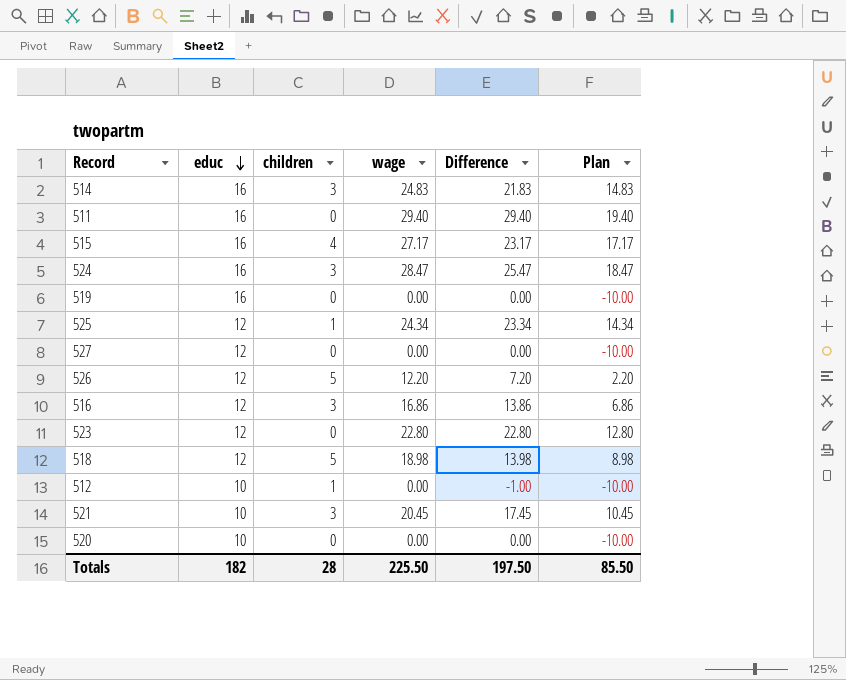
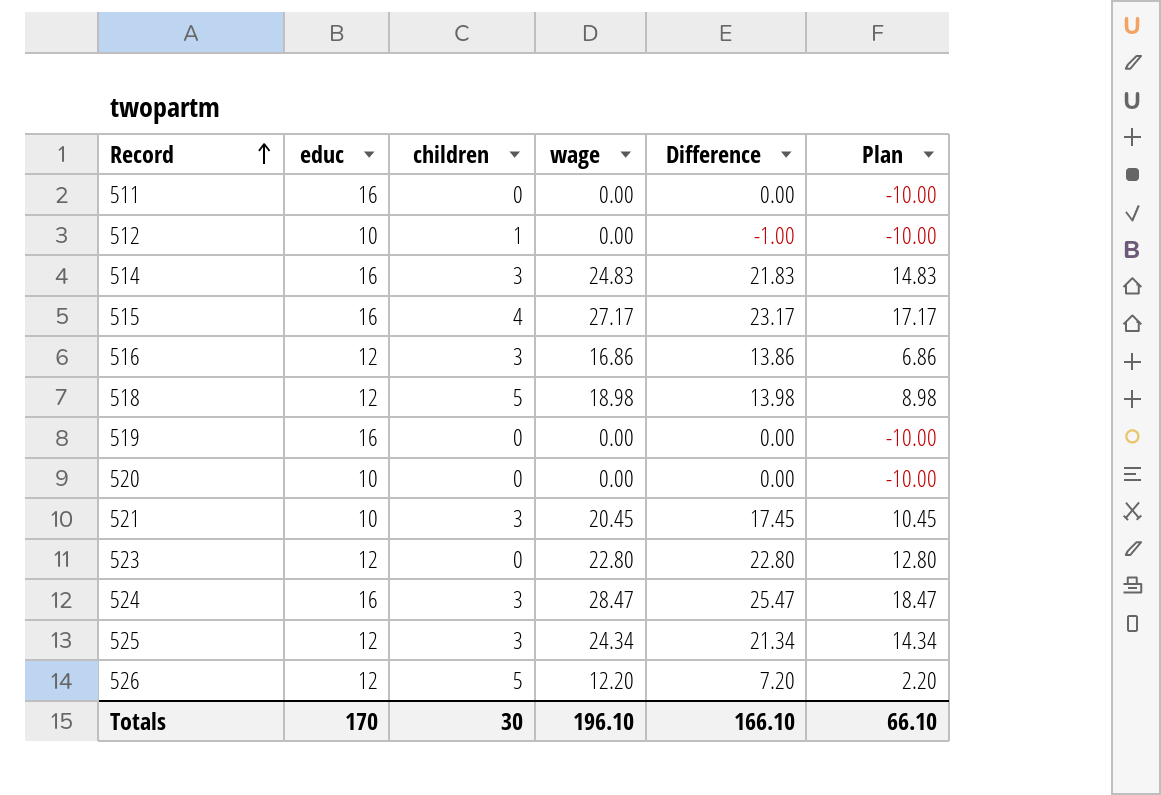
row order: educ descending -> Record ascending
row 527: 12 | 0 | 0.00 | 0.00 | -10.00 -> none
511 | wage: 29.40 -> 0.00
511 | Difference: 29.40 -> 0.00
511 | Plan: 19.40 -> -10.00
525 | children: 1 -> 3
525 | Difference: 23.34 -> 21.34
Totals | educ: 182 -> 170
Totals | children: 28 -> 30
Totals | wage: 225.50 -> 196.10
Totals | Difference: 197.50 -> 166.10
Totals | Plan: 85.50 -> 66.10

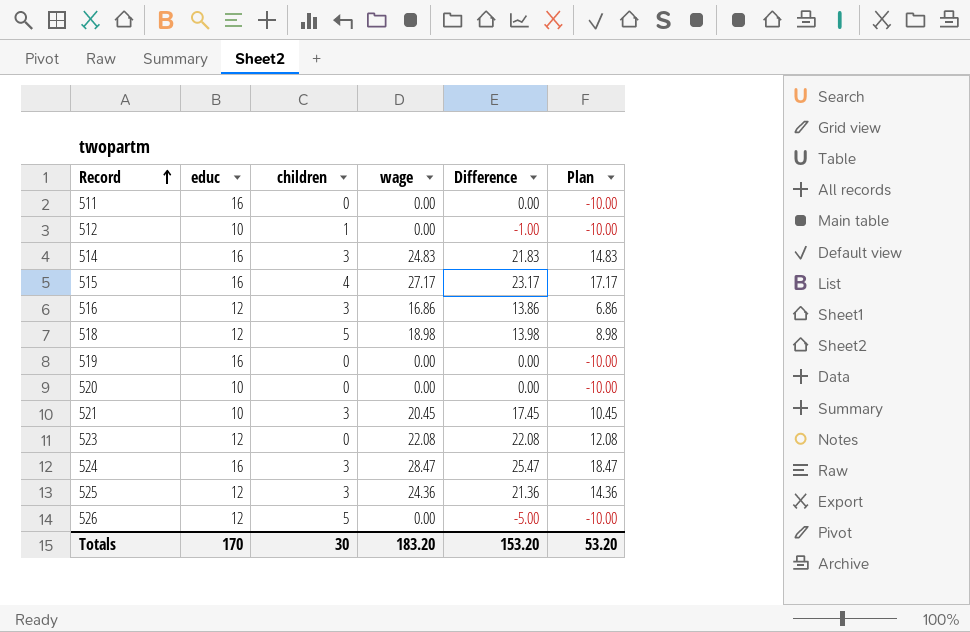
523 | wage: 22.80 -> 22.08
523 | Difference: 22.80 -> 22.08
523 | Plan: 12.80 -> 12.08
525 | wage: 24.34 -> 24.36
525 | Difference: 21.34 -> 21.36
525 | Plan: 14.34 -> 14.36
526 | wage: 12.20 -> 0.00
526 | Difference: 7.20 -> -5.00
526 | Plan: 2.20 -> -10.00
Totals | wage: 196.10 -> 183.20
Totals | Difference: 166.10 -> 153.20
Totals | Plan: 66.10 -> 53.20

